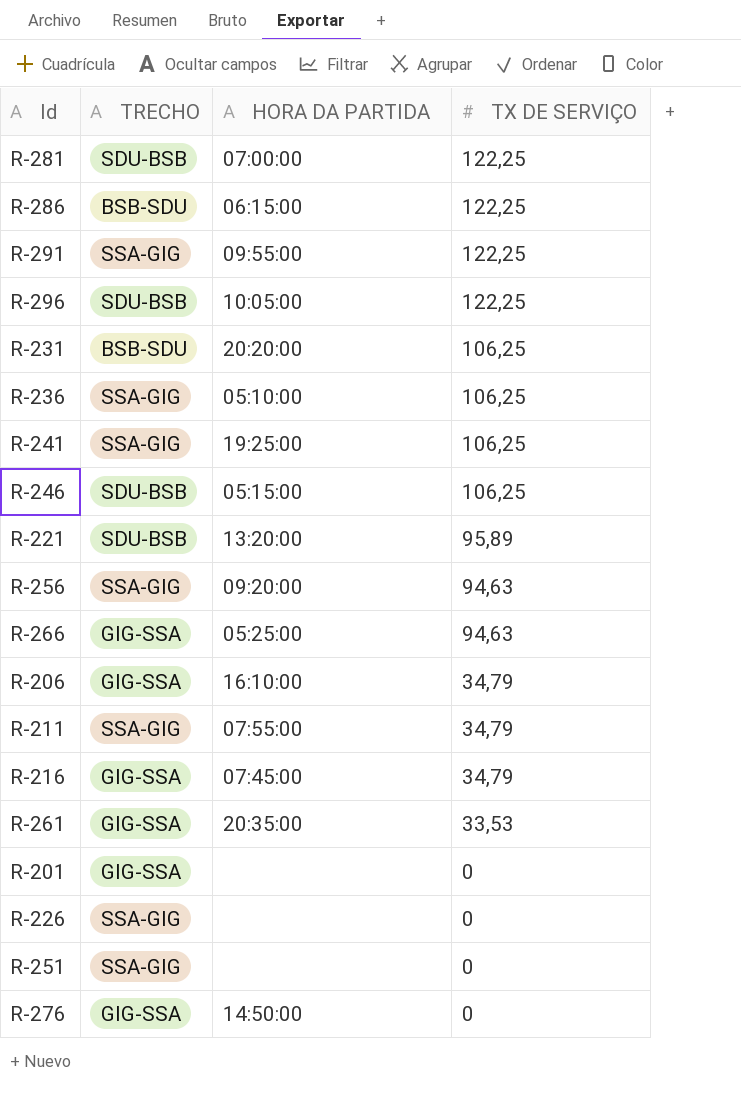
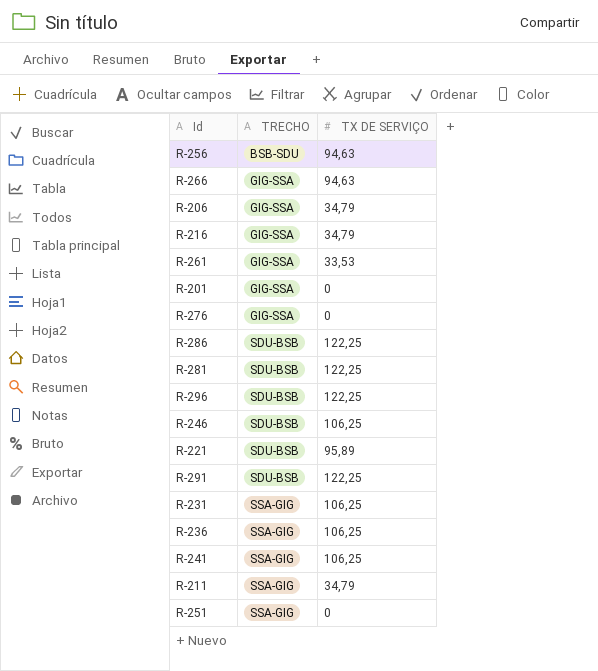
row order: TX DE SERVIÇO descending -> TRECHO ascending
column HORA DA PARTIDA | position: 3 -> none
row R-226: SSA-GIG | none | 0 -> none
R-256 | TRECHO: SSA-GIG -> BSB-SDU
R-286 | TRECHO: BSB-SDU -> SDU-BSB
R-291 | TRECHO: SSA-GIG -> SDU-BSB
R-231 | TRECHO: BSB-SDU -> SSA-GIG

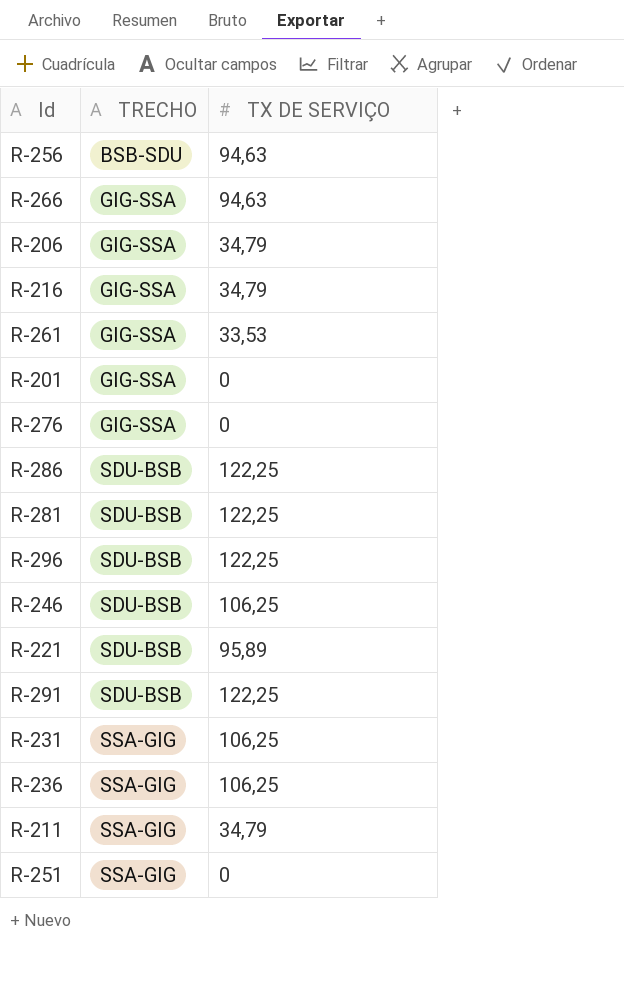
row R-241: SSA-GIG | 106,25 -> none

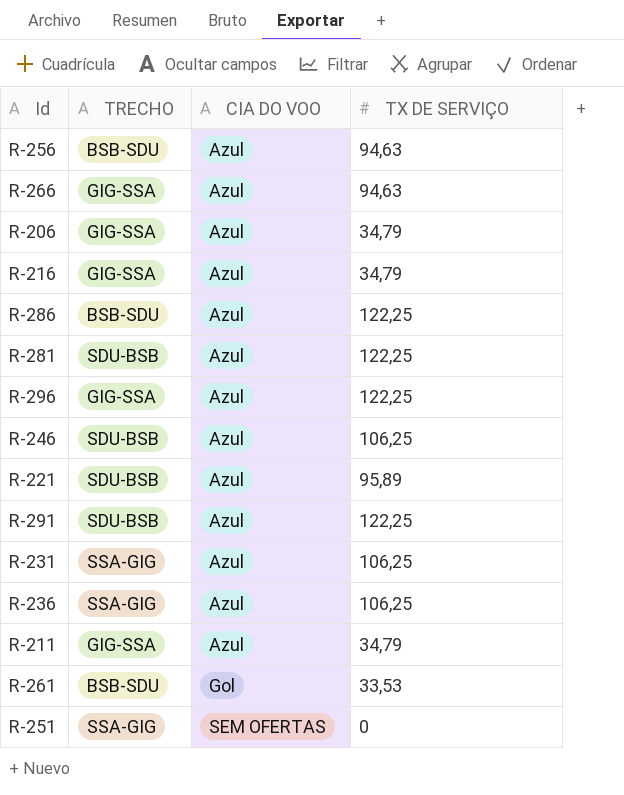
row order: TRECHO ascending -> CIA DO VOO ascending
column CIA DO VOO | position: none -> 3
row R-201: GIG-SSA | 0 -> none
row R-276: GIG-SSA | 0 -> none
R-286 | TRECHO: SDU-BSB -> BSB-SDU
R-296 | TRECHO: SDU-BSB -> GIG-SSA
R-211 | TRECHO: SSA-GIG -> GIG-SSA
R-261 | TRECHO: GIG-SSA -> BSB-SDU

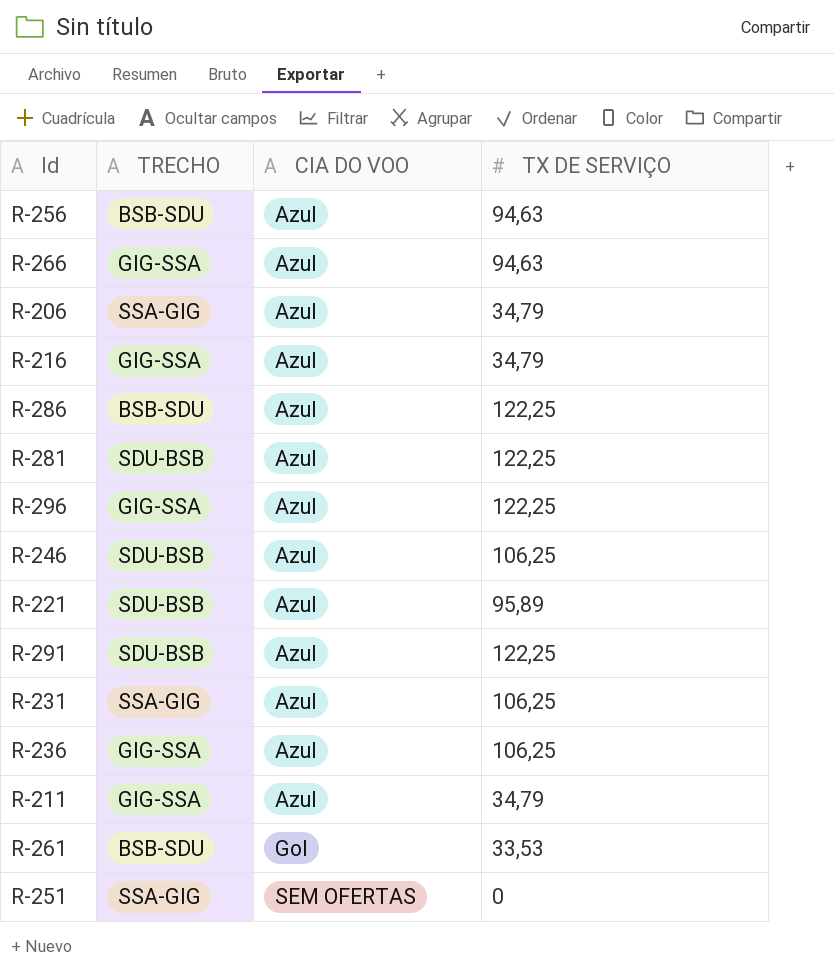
R-206 | TRECHO: GIG-SSA -> SSA-GIG
R-236 | TRECHO: SSA-GIG -> GIG-SSA

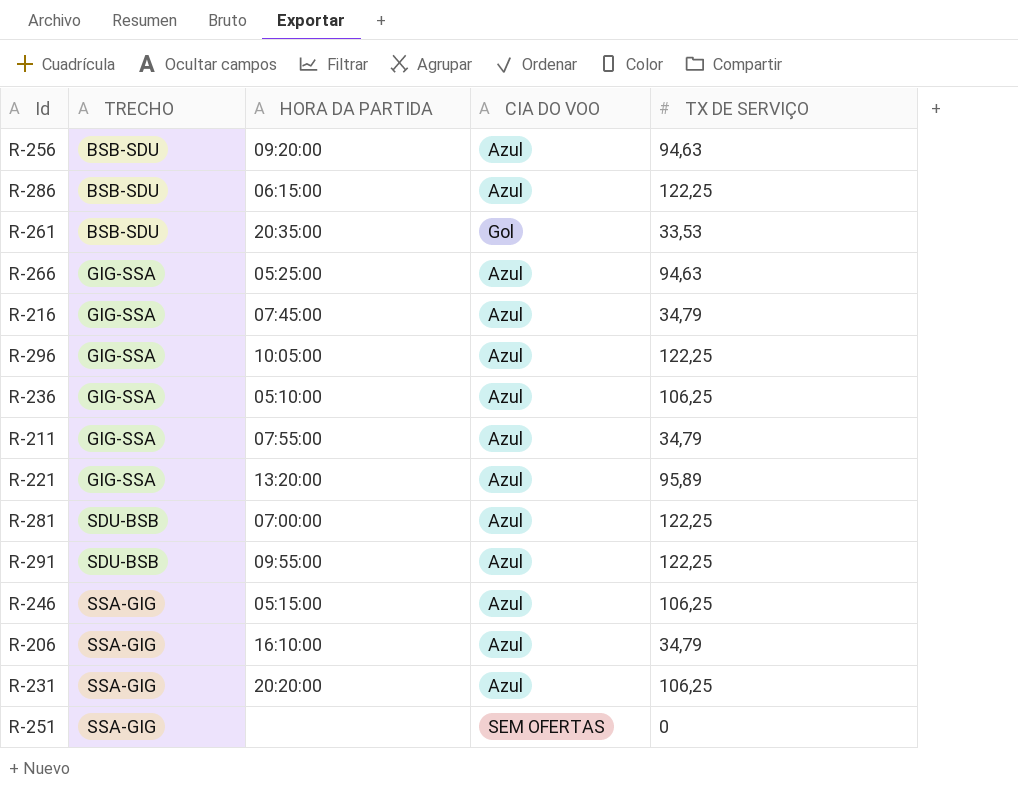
row order: CIA DO VOO ascending -> TRECHO ascending
column HORA DA PARTIDA | position: none -> 3
R-221 | TRECHO: SDU-BSB -> GIG-SSA
R-246 | TRECHO: SDU-BSB -> SSA-GIG

